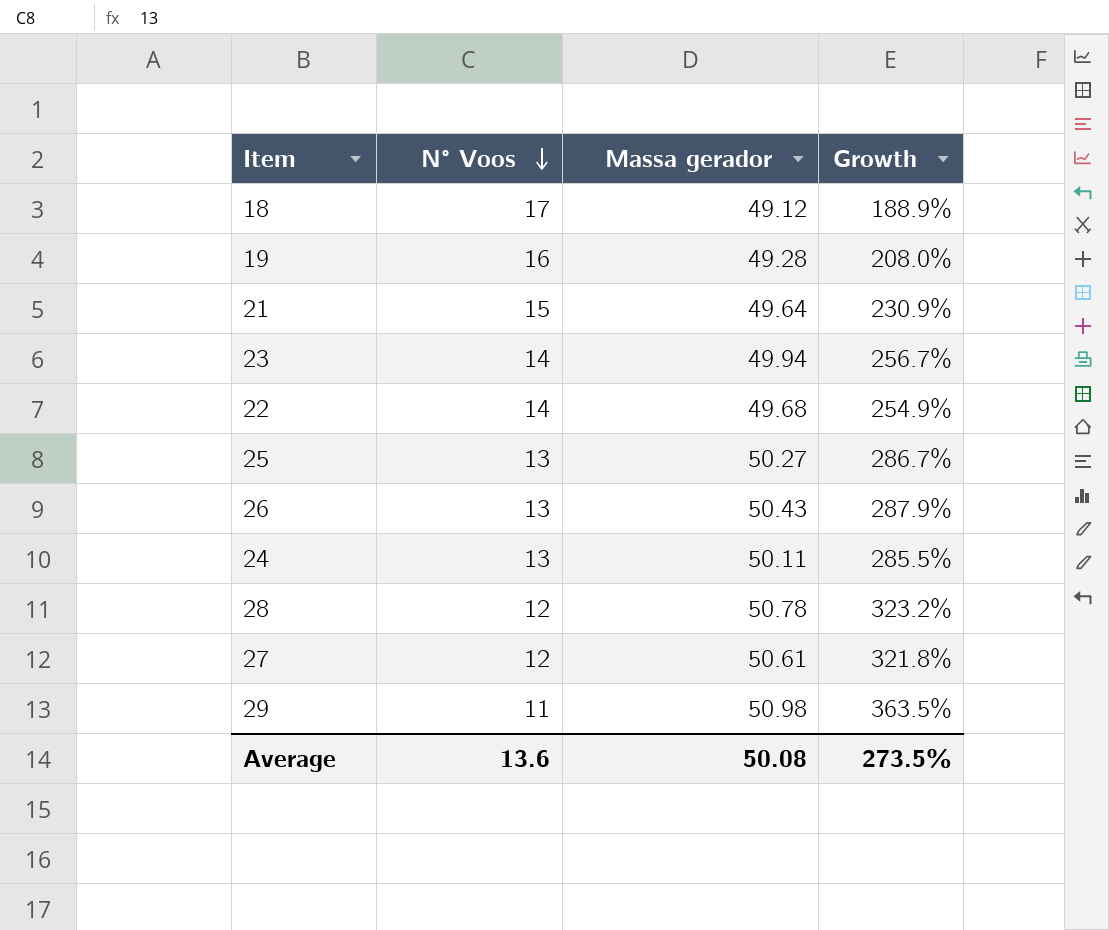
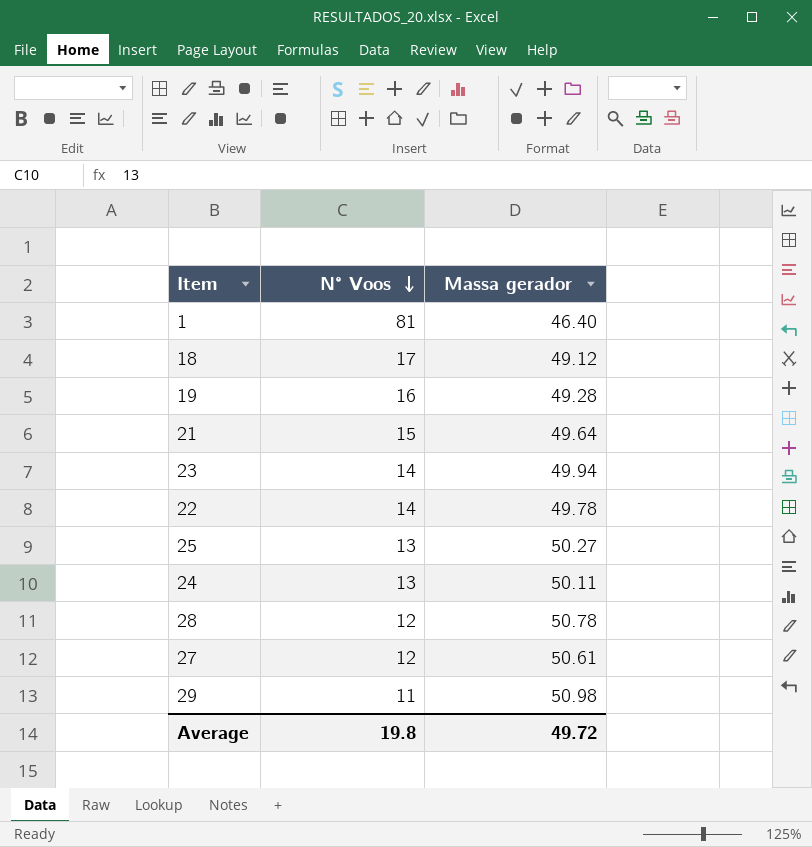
column Growth | formula: ([Massa gerador] - [N° Voos]) / [N° Voos] -> none
row 26: 13 | 50.43 | 287.9% -> none
row 1: none -> 81 | 46.40
22 | Massa gerador: 49.68 -> 49.78
Average | N° Voos: 13.6 -> 19.8
Average | Massa gerador: 50.08 -> 49.72

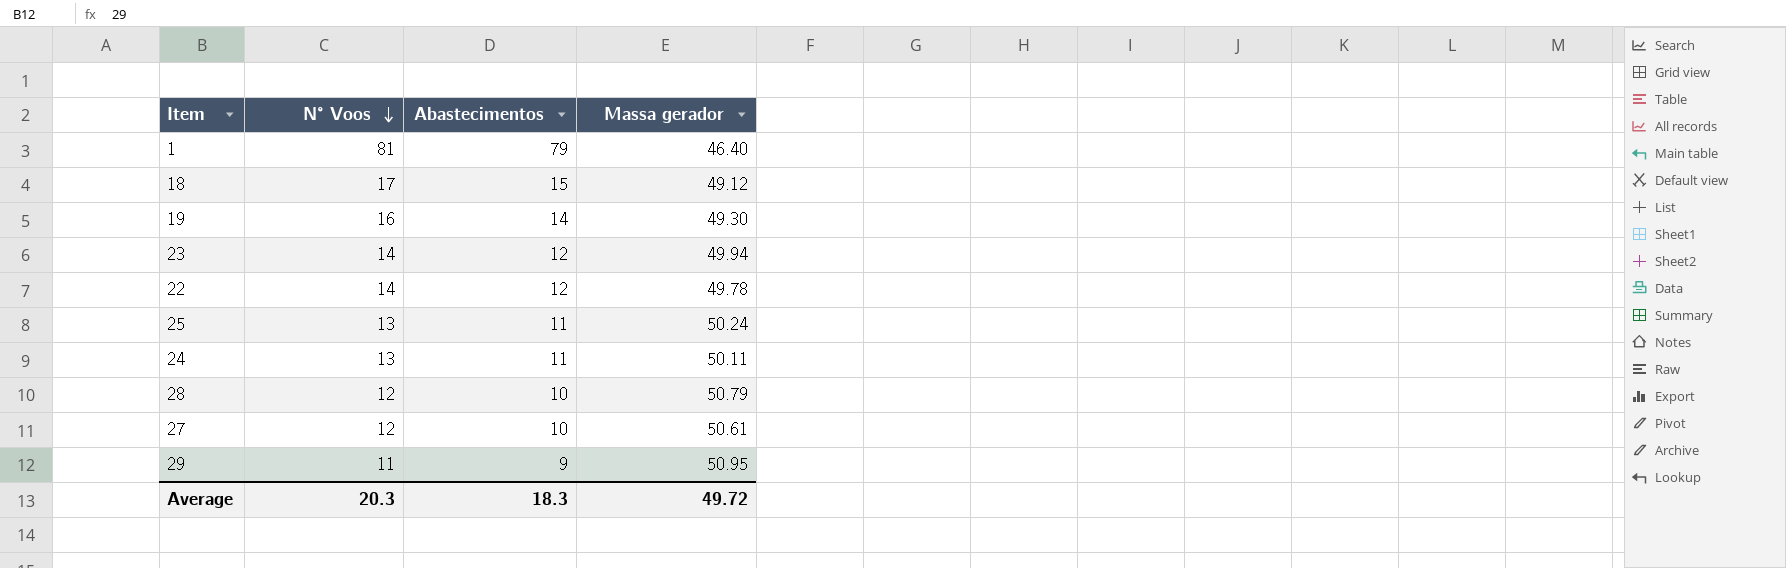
column Abastecimentos | position: none -> 3
row 21: 15 | 49.64 -> none
19 | Massa gerador: 49.28 -> 49.30
25 | Massa gerador: 50.27 -> 50.24
28 | Massa gerador: 50.78 -> 50.79
29 | Massa gerador: 50.98 -> 50.95
Average | N° Voos: 19.8 -> 20.3

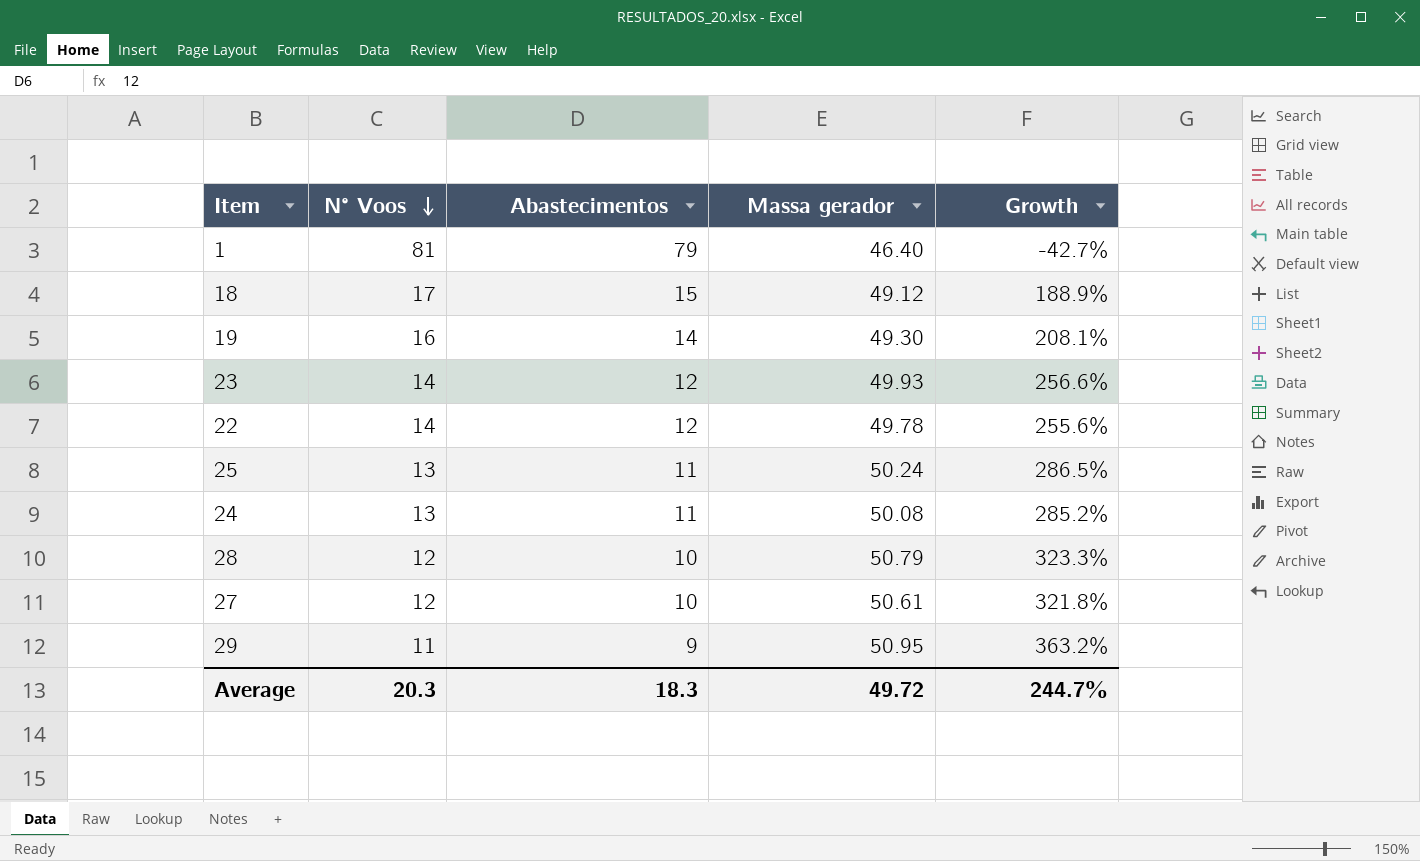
column Growth | formula: none -> ([Massa gerador] - [N° Voos]) / [N° Voos]
23 | Massa gerador: 49.94 -> 49.93
24 | Massa gerador: 50.11 -> 50.08

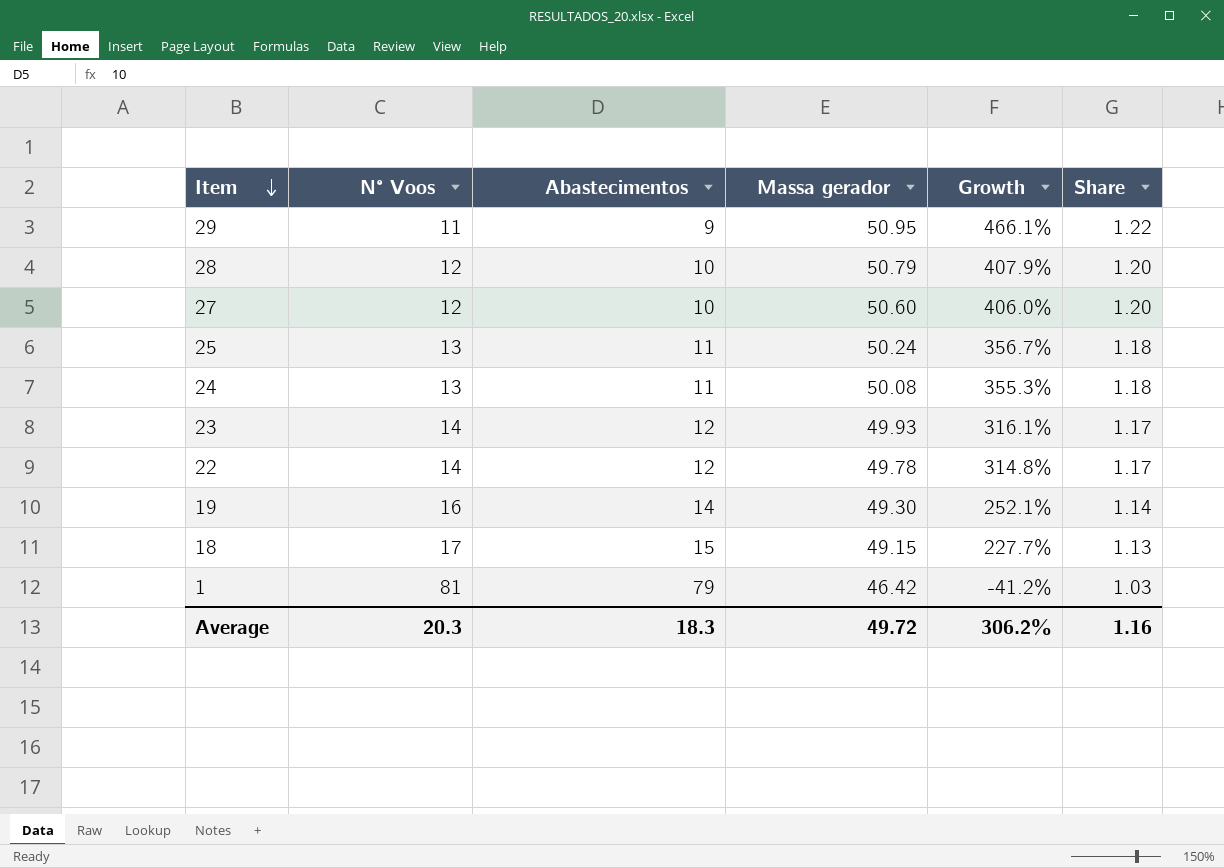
row order: N° Voos descending -> Item descending
column Growth | formula: ([Massa gerador] - [N° Voos]) / [N° Voos] -> ([Massa gerador] - [Abastecimentos]) / [Abastecimentos]
column Share | formula: none -> [N° Voos] / [Abastecimentos]
27 | Massa gerador: 50.61 -> 50.60
18 | Massa gerador: 49.12 -> 49.15
1 | Massa gerador: 46.40 -> 46.42
Average | Growth: 244.7% -> 306.2%

